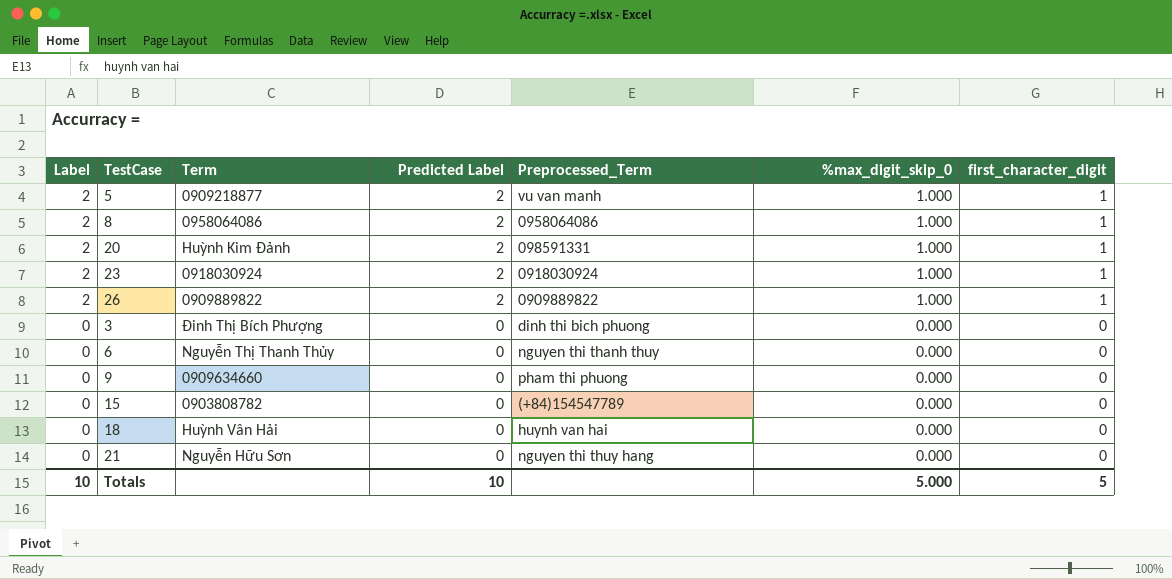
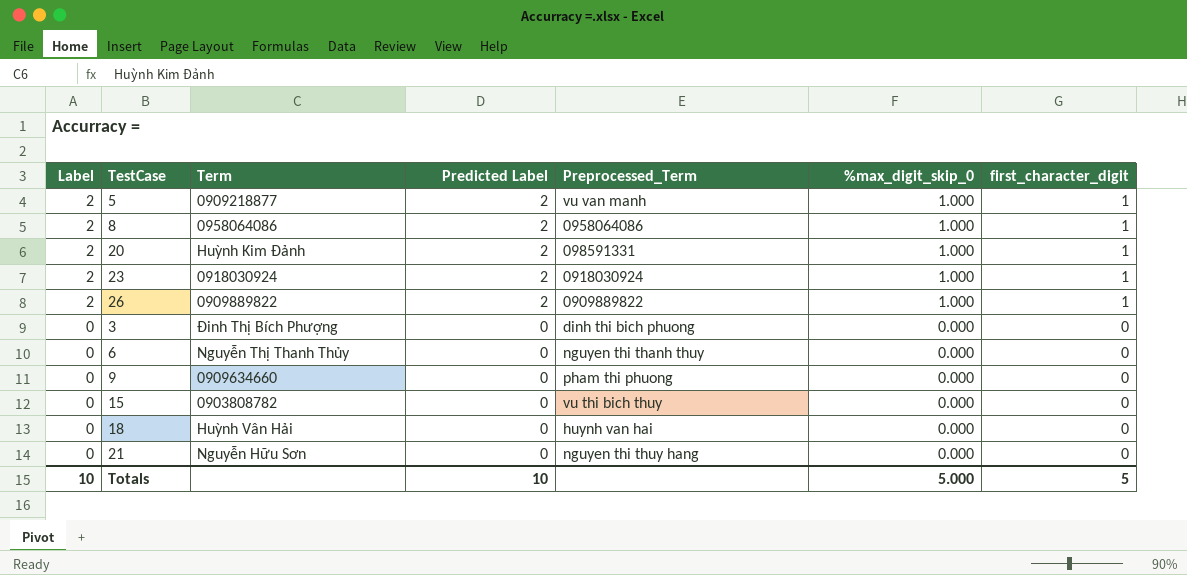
15 | Preprocessed_Term: (+84)154547789 -> vu thi bich thuy

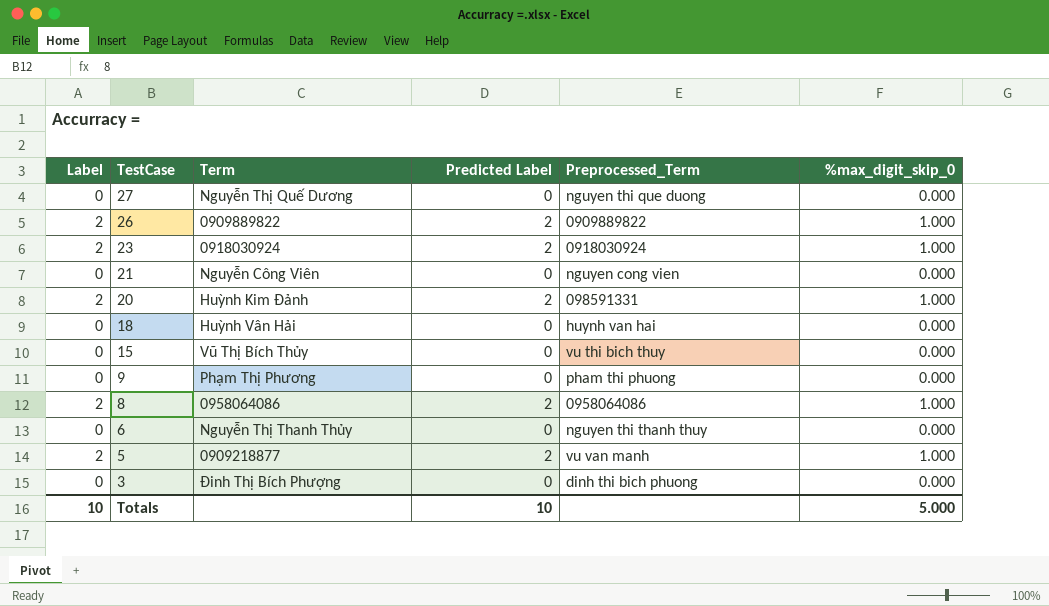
row order: Label descending -> TestCase descending
column first_character_digit | position: 7 -> none
row 27: none -> 0 | Nguyễn Thị Quế Dương | 0 | nguyen thi que duong | 0.000
21 | Term: Nguyễn Hữu Sơn -> Nguyễn Công Viên
21 | Preprocessed_Term: nguyen thi thuy hang -> nguyen cong vien
15 | Term: 0903808782 -> Vũ Thị Bích Thủy
9 | Term: 0909634660 -> Phạm Thị Phương

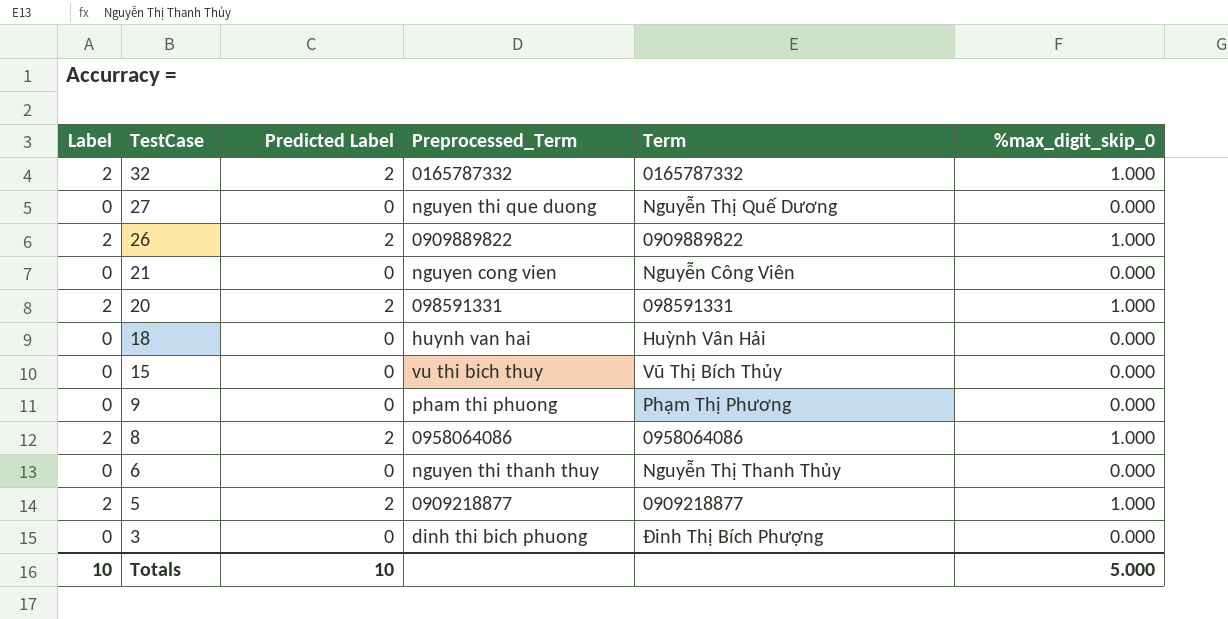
column Term | position: 3 -> 5
row 23: 2 | 0918030924 | 2 | 0918030924 | 1.000 -> none
row 32: none -> 2 | 2 | 0165787332 | 0165787332 | 1.000
20 | Term: Huỳnh Kim Đảnh -> 098591331
5 | Preprocessed_Term: vu van manh -> 0909218877

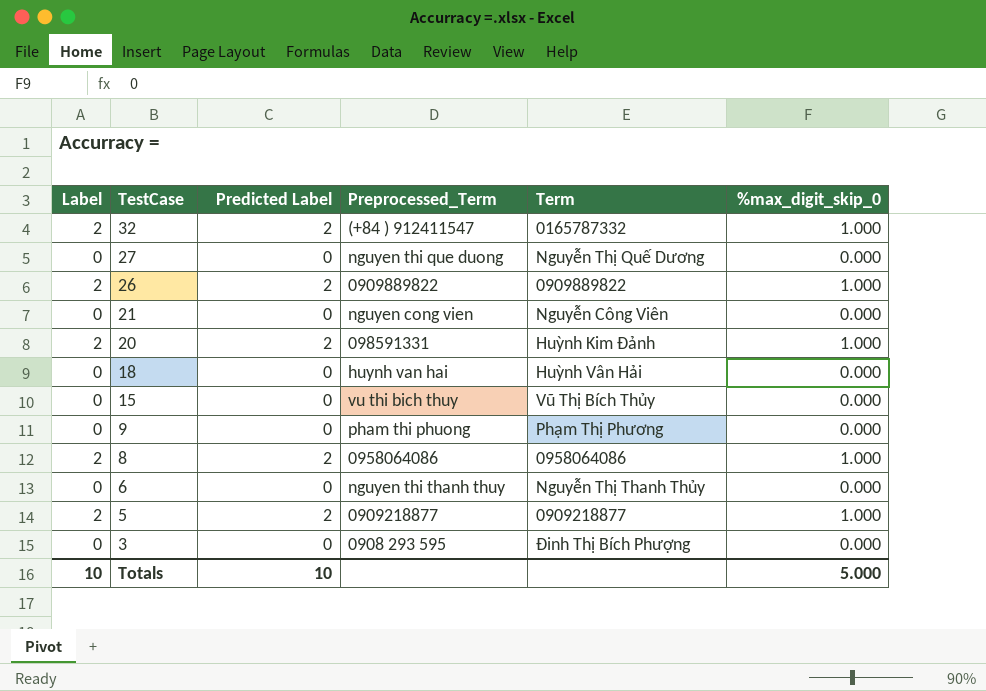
32 | Preprocessed_Term: 0165787332 -> (+84 ) 912411547
20 | Term: 098591331 -> Huỳnh Kim Đảnh
3 | Preprocessed_Term: dinh thi bich phuong -> 0908 293 595

